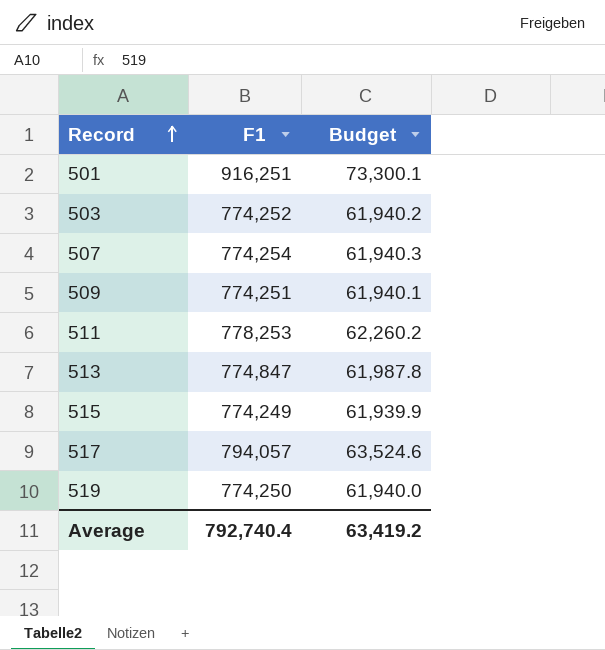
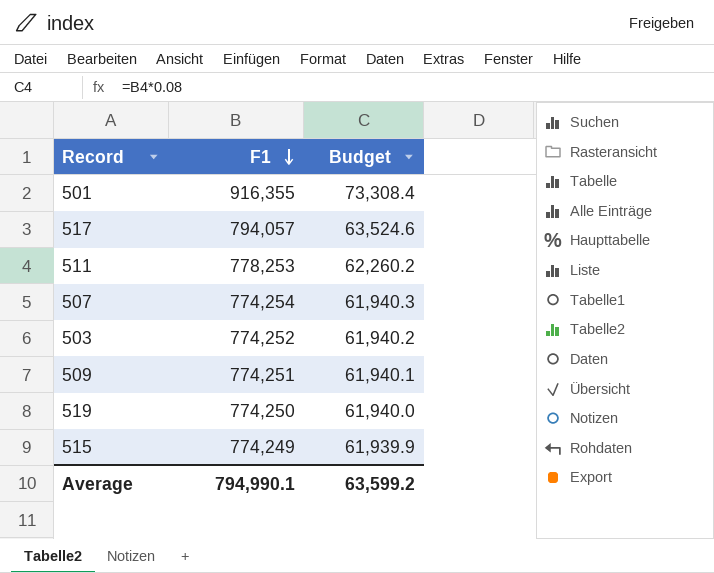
row order: Record ascending -> F1 descending
row 513: 774,847 | 61,987.8 -> none
501 | F1: 916,251 -> 916,355
501 | Budget: 73,300.1 -> 73,308.4
Average | F1: 792,740.4 -> 794,990.1
Average | Budget: 63,419.2 -> 63,599.2

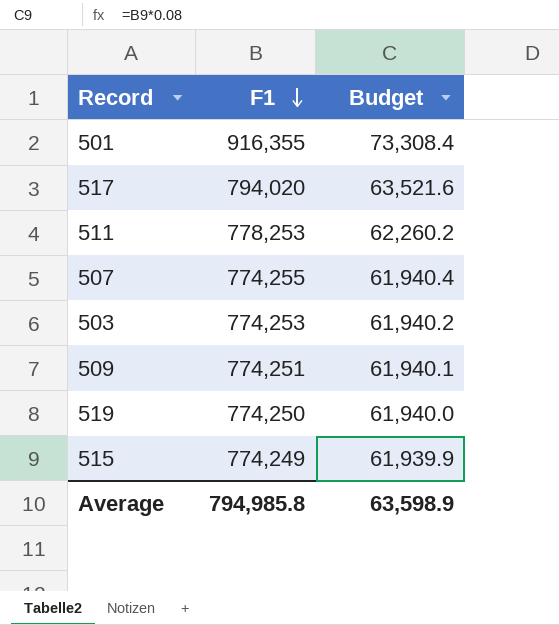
517 | F1: 794,057 -> 794,020
517 | Budget: 63,524.6 -> 63,521.6
507 | F1: 774,254 -> 774,255
507 | Budget: 61,940.3 -> 61,940.4
503 | F1: 774,252 -> 774,253
Average | F1: 794,990.1 -> 794,985.8
Average | Budget: 63,599.2 -> 63,598.9

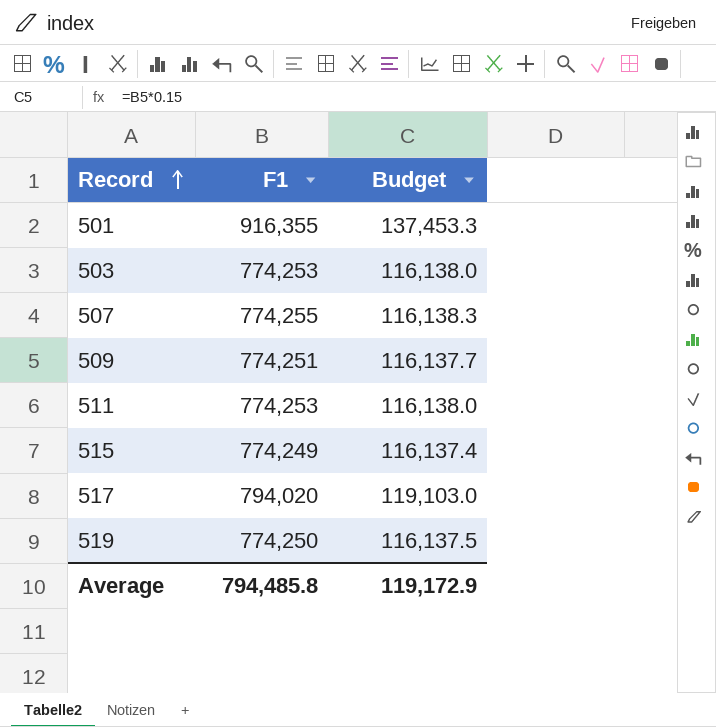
row order: F1 descending -> Record ascending
column Budget | formula: [F1] * 0.08 -> [F1] * 0.15
511 | F1: 778,253 -> 774,253
Average | F1: 794,985.8 -> 794,485.8
Average | Budget: 63,598.9 -> 119,172.9

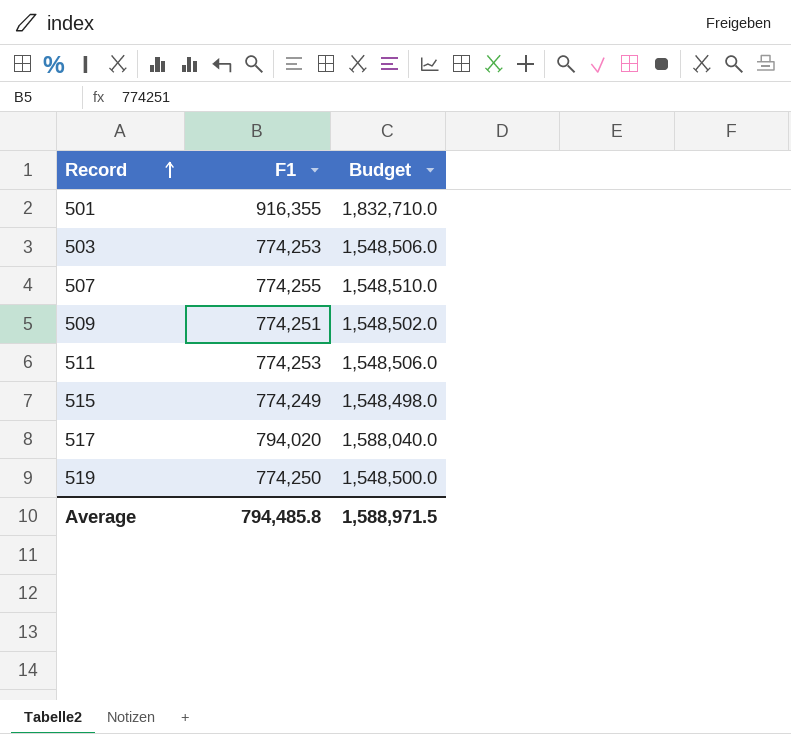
column Budget | formula: [F1] * 0.15 -> [F1] * 2
Average | Budget: 119,172.9 -> 1,588,971.5

